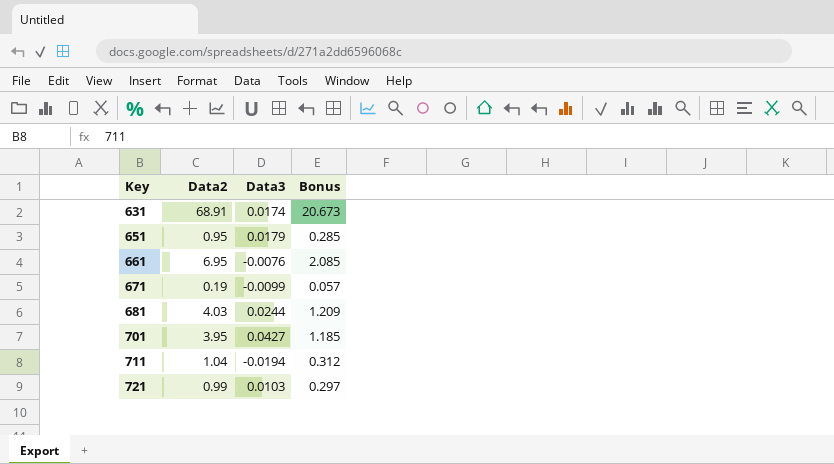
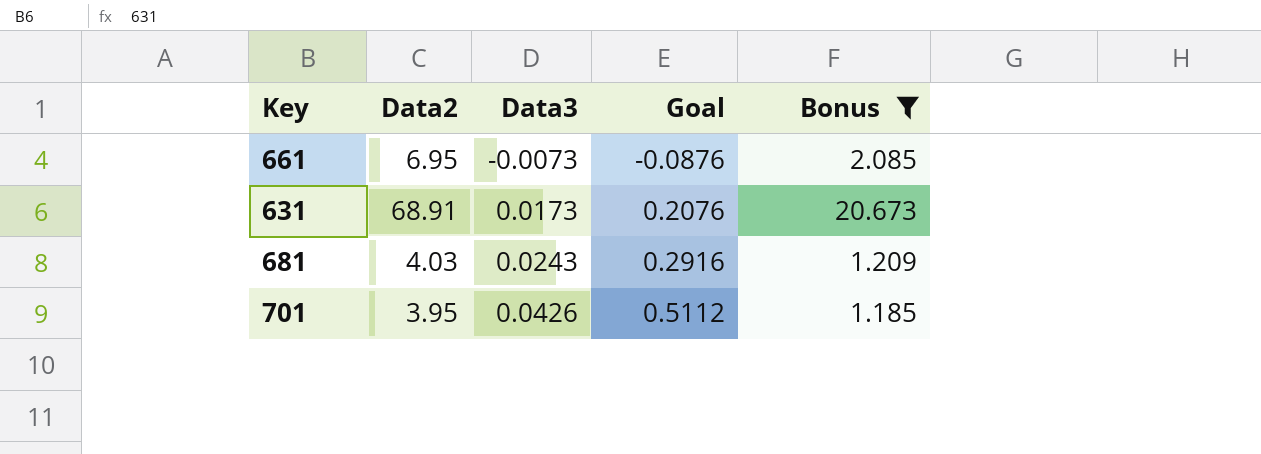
filter: none -> Bonus >= 1.185
row order: Key ascending -> Data3 ascending
column Goal | formula: none -> [Data3] * 12
661 | Data3: -0.0076 -> -0.0073
631 | Data3: 0.0174 -> 0.0173
681 | Data3: 0.0244 -> 0.0243
701 | Data3: 0.0427 -> 0.0426

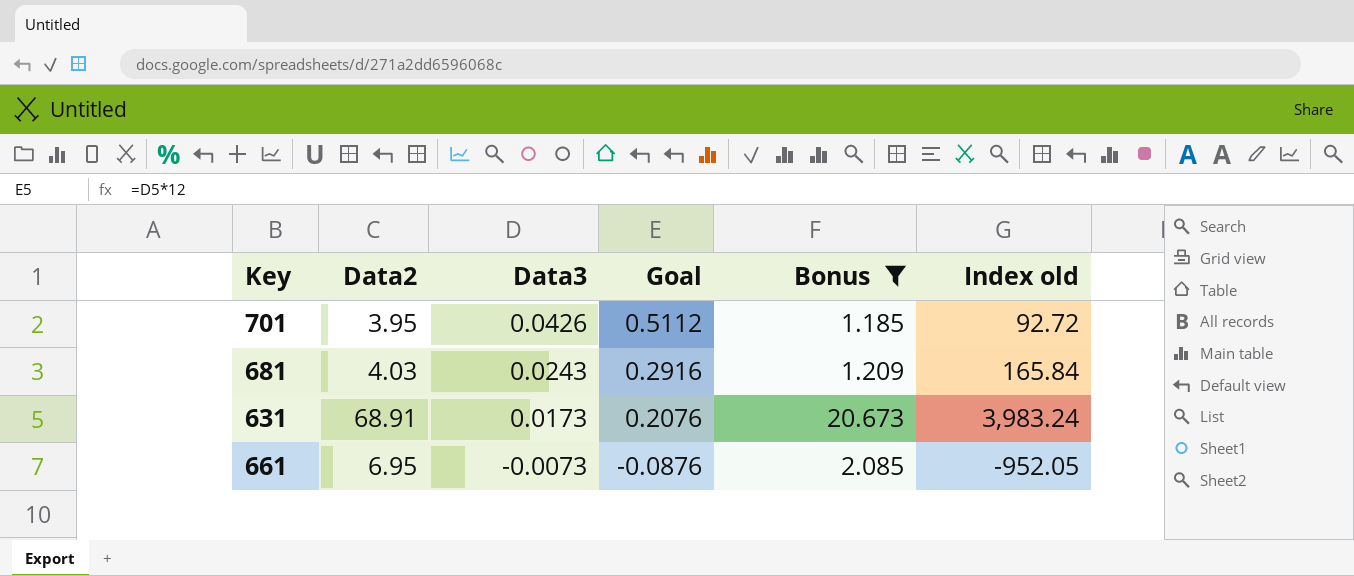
row order: Data3 ascending -> Data3 descending
column Index old | formula: none -> [Data2] / [Data3]

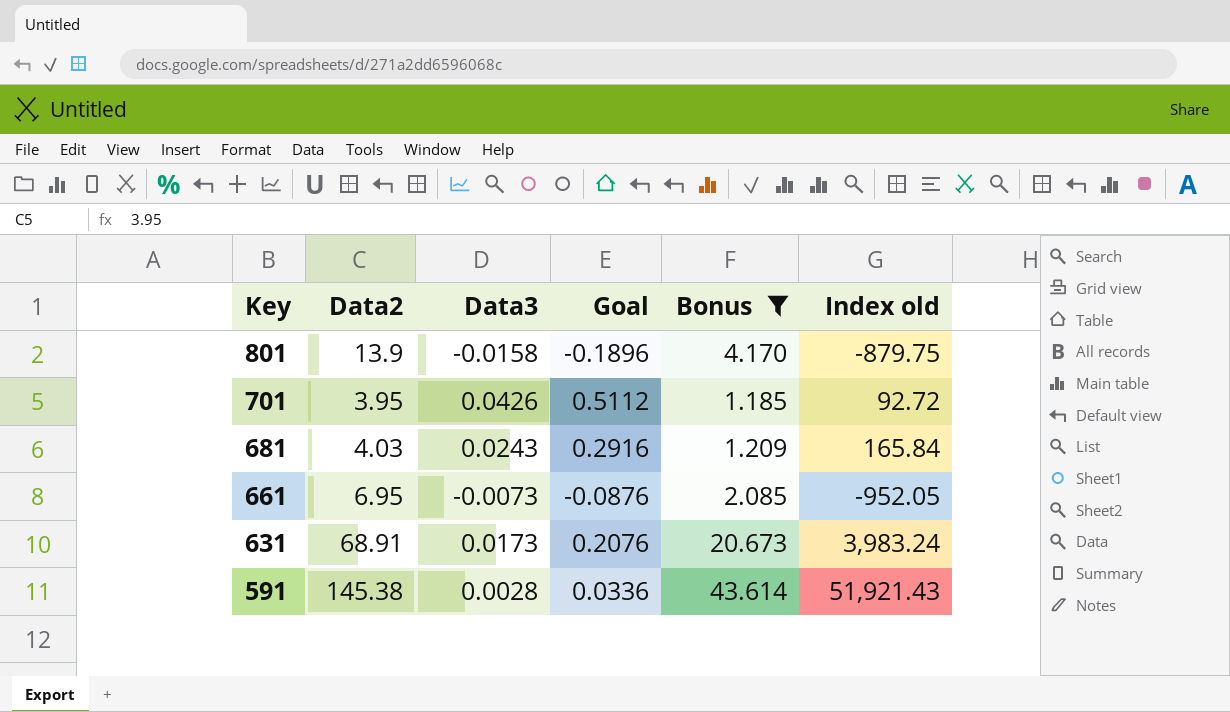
row order: Data3 descending -> Key descending
row 801: none -> 13.9 | -0.0158 | -0.1896 | 4.170 | -879.75
row 591: none -> 145.38 | 0.0028 | 0.0336 | 43.614 | 51,921.43

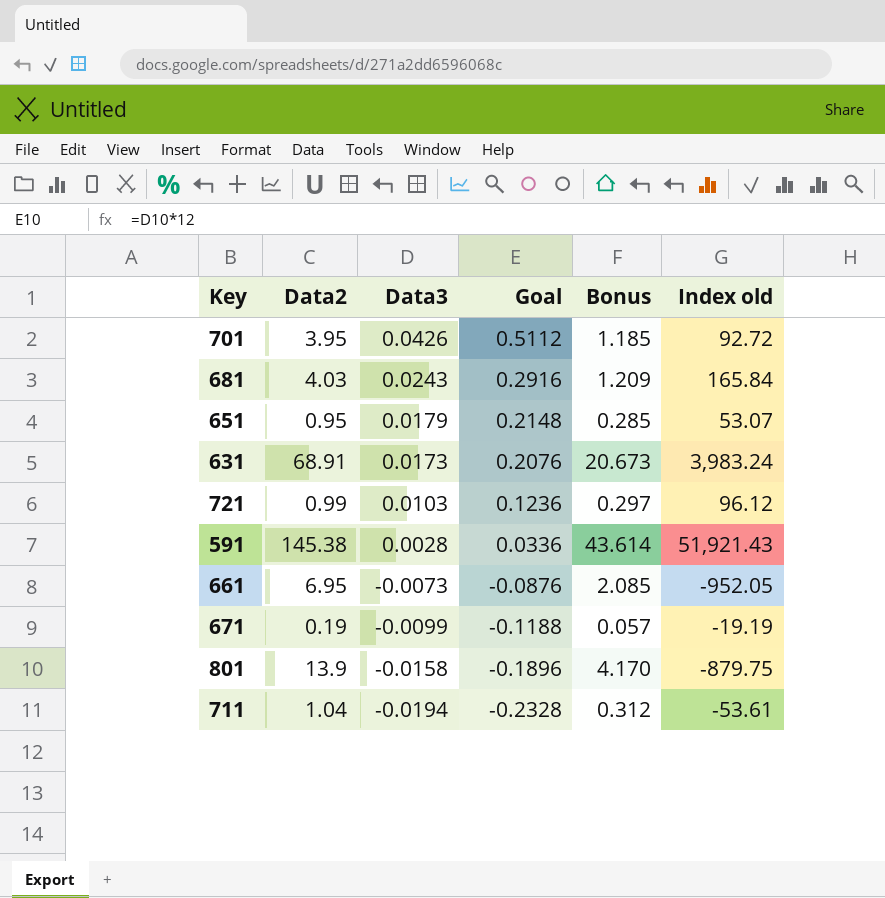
filter: Bonus >= 1.185 -> none
row order: Key descending -> Data3 descending

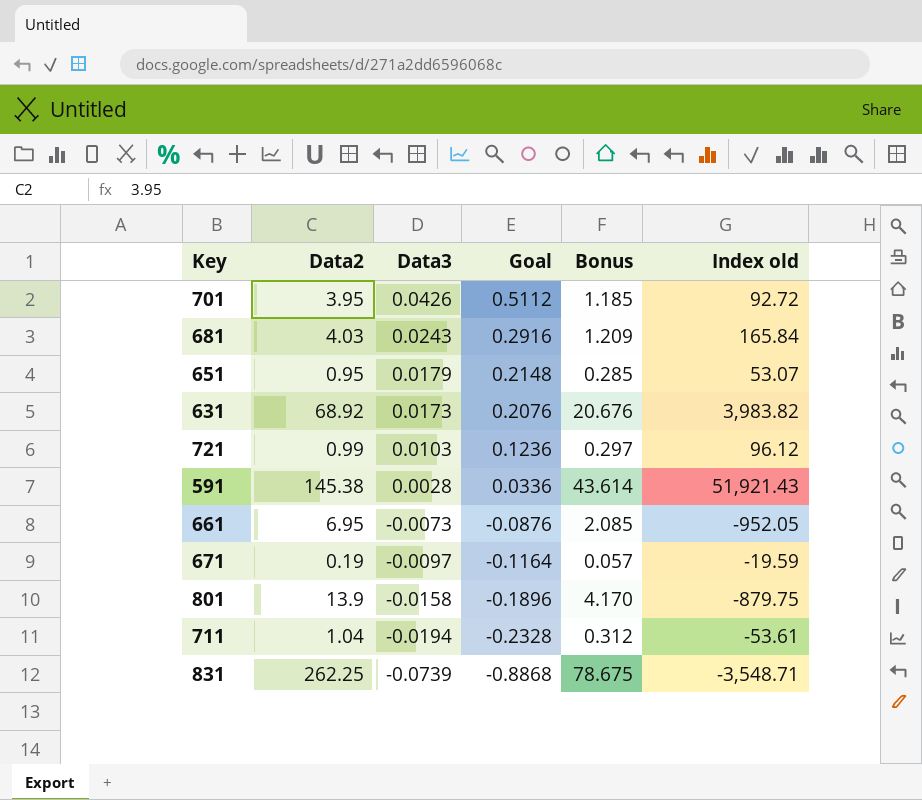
631 | Data2: 68.91 -> 68.92
631 | Bonus: 20.673 -> 20.676
631 | Index old: 3,983.24 -> 3,983.82
671 | Data3: -0.0099 -> -0.0097
671 | Goal: -0.1188 -> -0.1164
671 | Index old: -19.19 -> -19.59
row 831: none -> 262.25 | -0.0739 | -0.8868 | 78.675 | -3,548.71

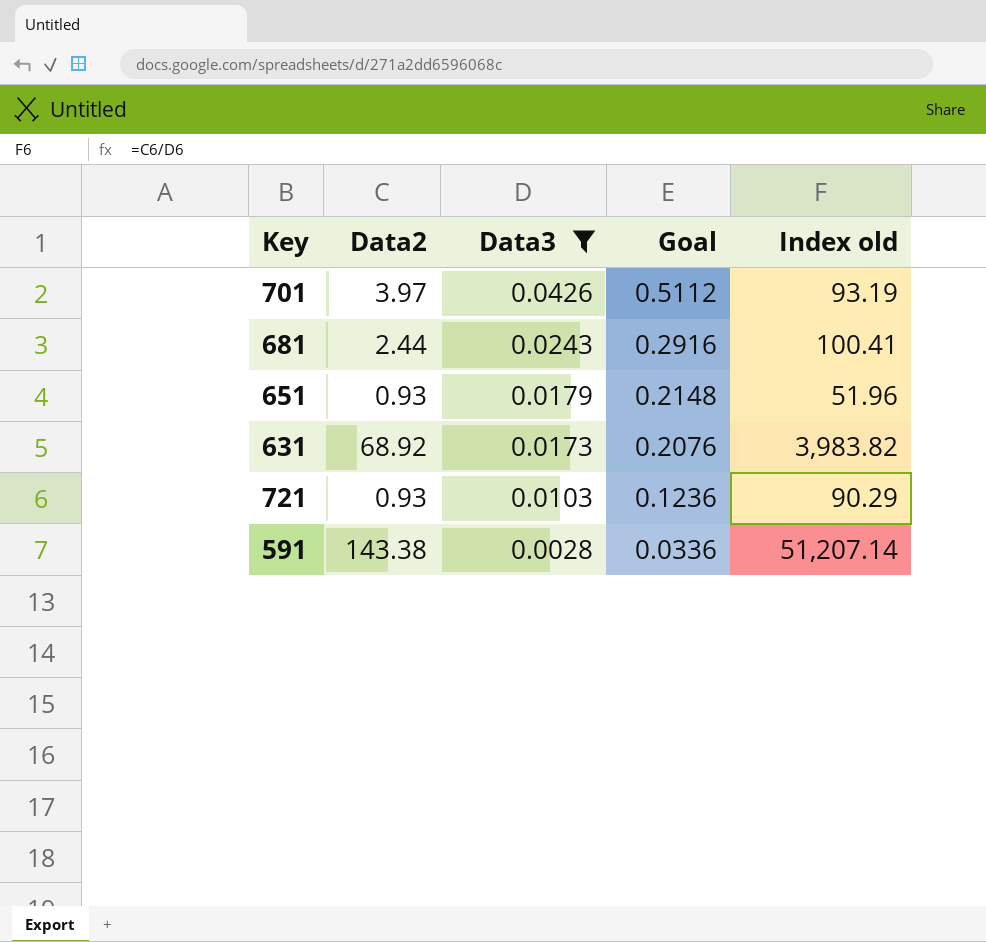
filter: none -> Data3 >= 0.0028
column Bonus | formula: [Data2] * 0.3 -> none
701 | Data2: 3.95 -> 3.97
701 | Index old: 92.72 -> 93.19
681 | Data2: 4.03 -> 2.44
681 | Index old: 165.84 -> 100.41
651 | Data2: 0.95 -> 0.93
651 | Index old: 53.07 -> 51.96
721 | Data2: 0.99 -> 0.93
721 | Index old: 96.12 -> 90.29
591 | Data2: 145.38 -> 143.38
591 | Index old: 51,921.43 -> 51,207.14

